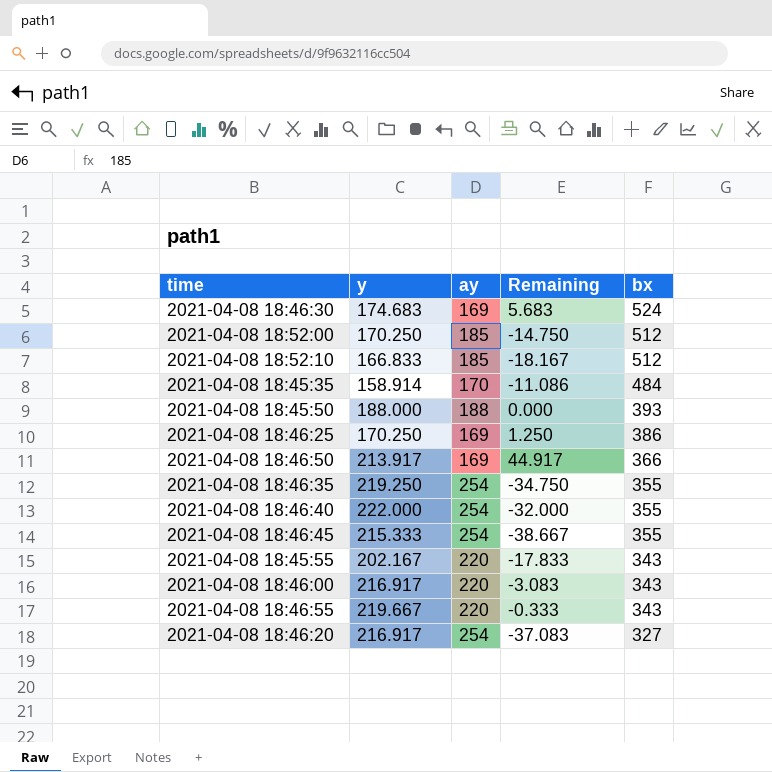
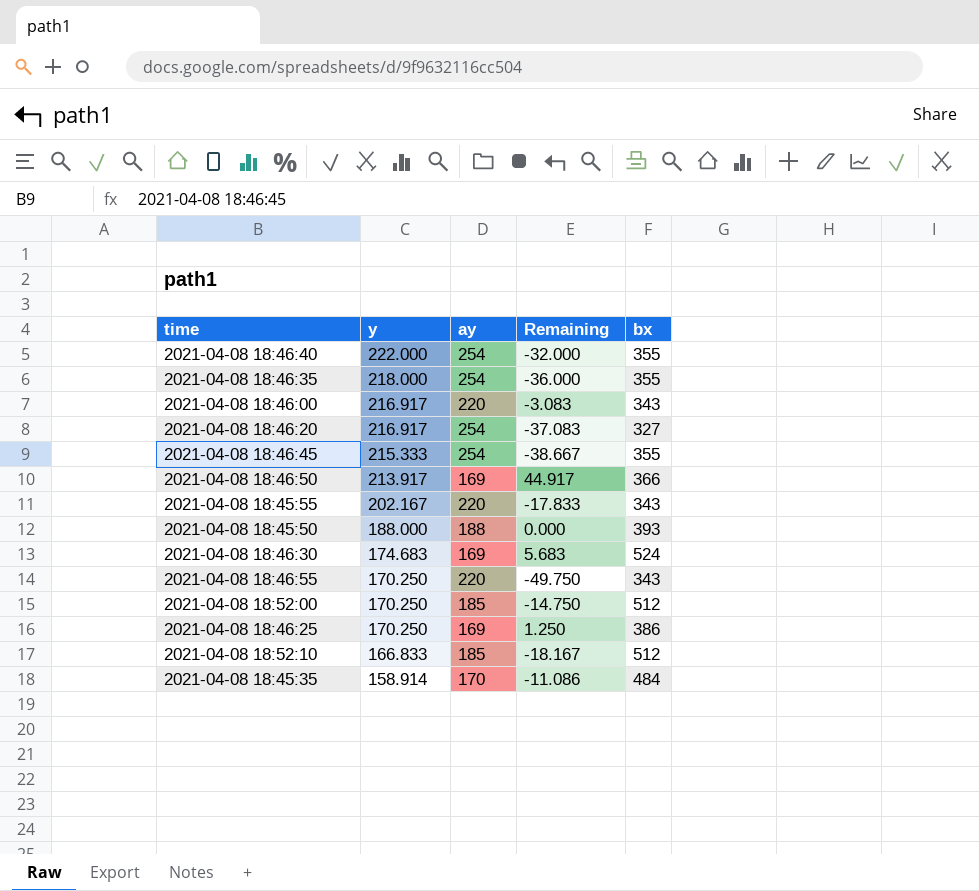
row order: bx descending -> y descending
2021-04-08 18:46:35 | y: 219.250 -> 218.000
2021-04-08 18:46:35 | Remaining: -34.750 -> -36.000
2021-04-08 18:46:55 | y: 219.667 -> 170.250
2021-04-08 18:46:55 | Remaining: -0.333 -> -49.750

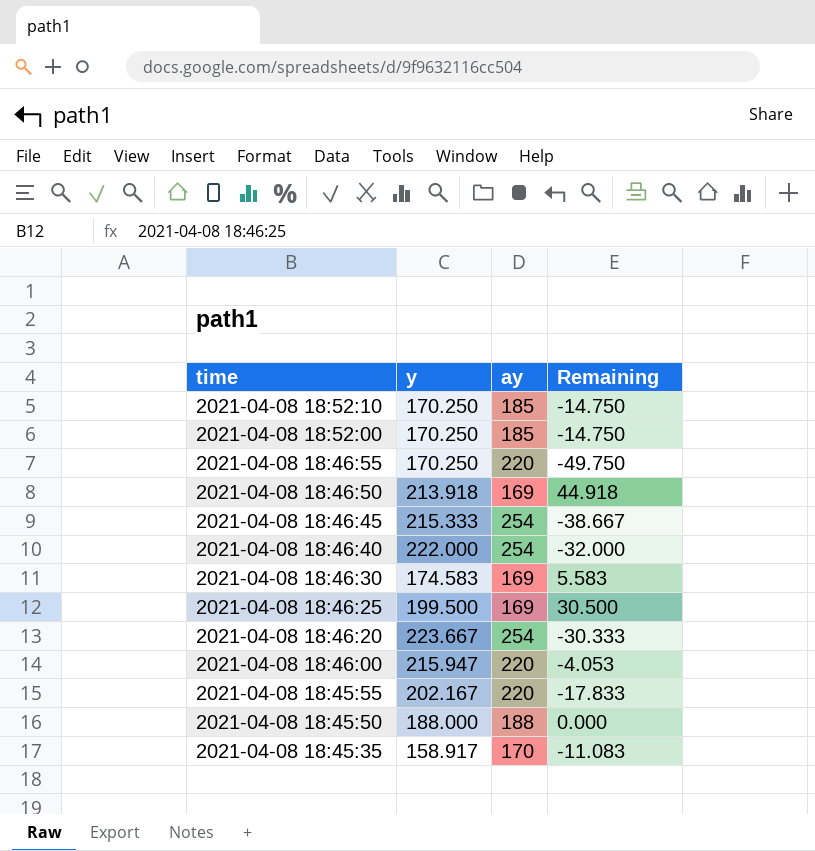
row order: y descending -> time descending
column bx | position: 5 -> none
row 2021-04-08 18:46:35: 218.000 | 254 | -36.000 | 355 -> none
2021-04-08 18:52:10 | y: 166.833 -> 170.250
2021-04-08 18:52:10 | Remaining: -18.167 -> -14.750
2021-04-08 18:46:50 | y: 213.917 -> 213.918
2021-04-08 18:46:50 | Remaining: 44.917 -> 44.918
2021-04-08 18:46:30 | y: 174.683 -> 174.583
2021-04-08 18:46:30 | Remaining: 5.683 -> 5.583
2021-04-08 18:46:25 | y: 170.250 -> 199.500
2021-04-08 18:46:25 | Remaining: 1.250 -> 30.500
2021-04-08 18:46:20 | y: 216.917 -> 223.667
2021-04-08 18:46:20 | Remaining: -37.083 -> -30.333
2021-04-08 18:46:00 | y: 216.917 -> 215.947
2021-04-08 18:46:00 | Remaining: -3.083 -> -4.053
2021-04-08 18:45:35 | y: 158.914 -> 158.917
2021-04-08 18:45:35 | Remaining: -11.086 -> -11.083

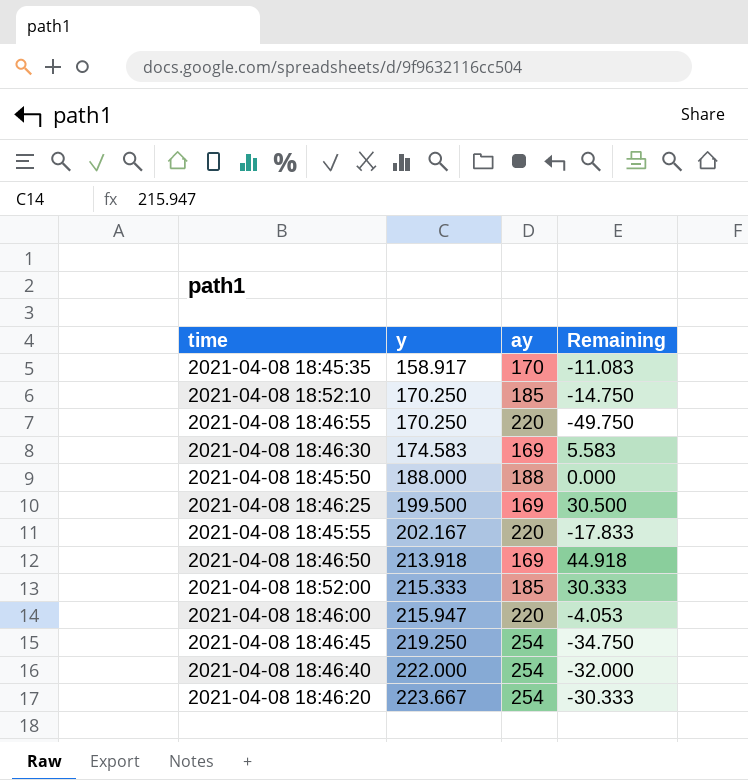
row order: time descending -> y ascending
2021-04-08 18:52:00 | y: 170.250 -> 215.333
2021-04-08 18:52:00 | Remaining: -14.750 -> 30.333
2021-04-08 18:46:45 | y: 215.333 -> 219.250
2021-04-08 18:46:45 | Remaining: -38.667 -> -34.750

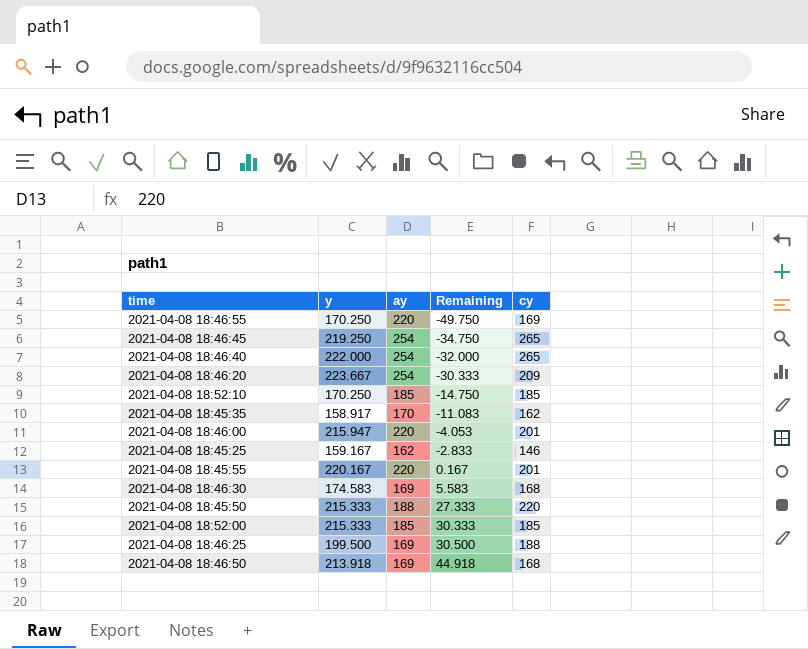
row order: y ascending -> Remaining ascending
column cy | position: none -> 5
row 2021-04-08 18:45:25: none -> 159.167 | 162 | -2.833 | 146
2021-04-08 18:45:55 | y: 202.167 -> 220.167
2021-04-08 18:45:55 | Remaining: -17.833 -> 0.167
2021-04-08 18:45:50 | y: 188.000 -> 215.333
2021-04-08 18:45:50 | Remaining: 0.000 -> 27.333

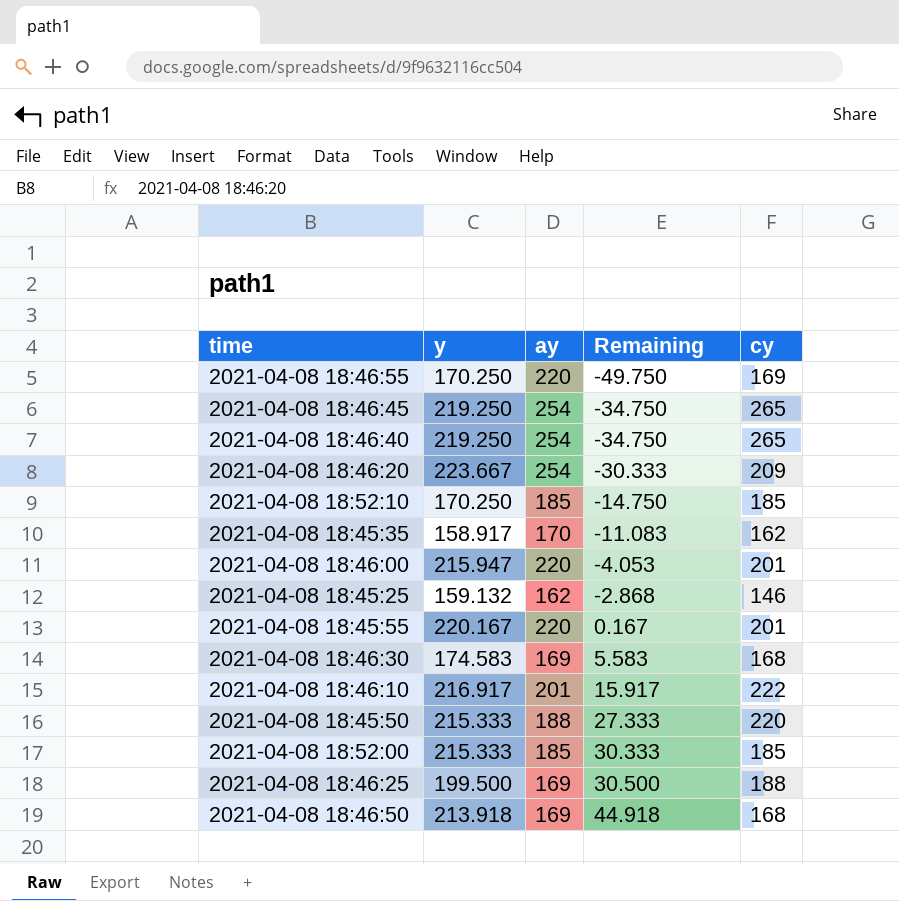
2021-04-08 18:46:40 | y: 222.000 -> 219.250
2021-04-08 18:46:40 | Remaining: -32.000 -> -34.750
2021-04-08 18:45:25 | y: 159.167 -> 159.132
2021-04-08 18:45:25 | Remaining: -2.833 -> -2.868
row 2021-04-08 18:46:10: none -> 216.917 | 201 | 15.917 | 222

